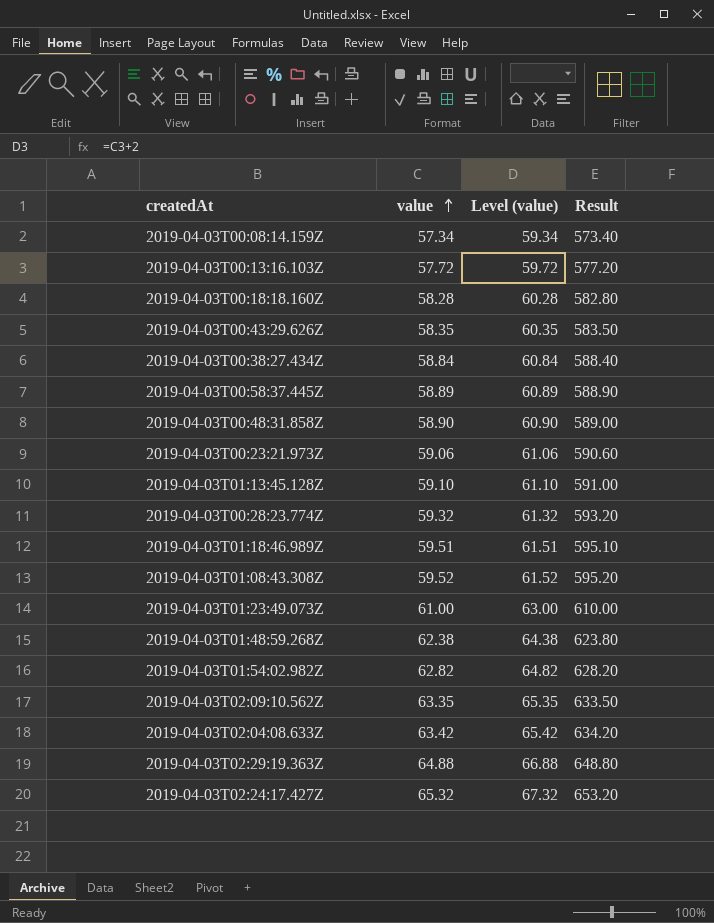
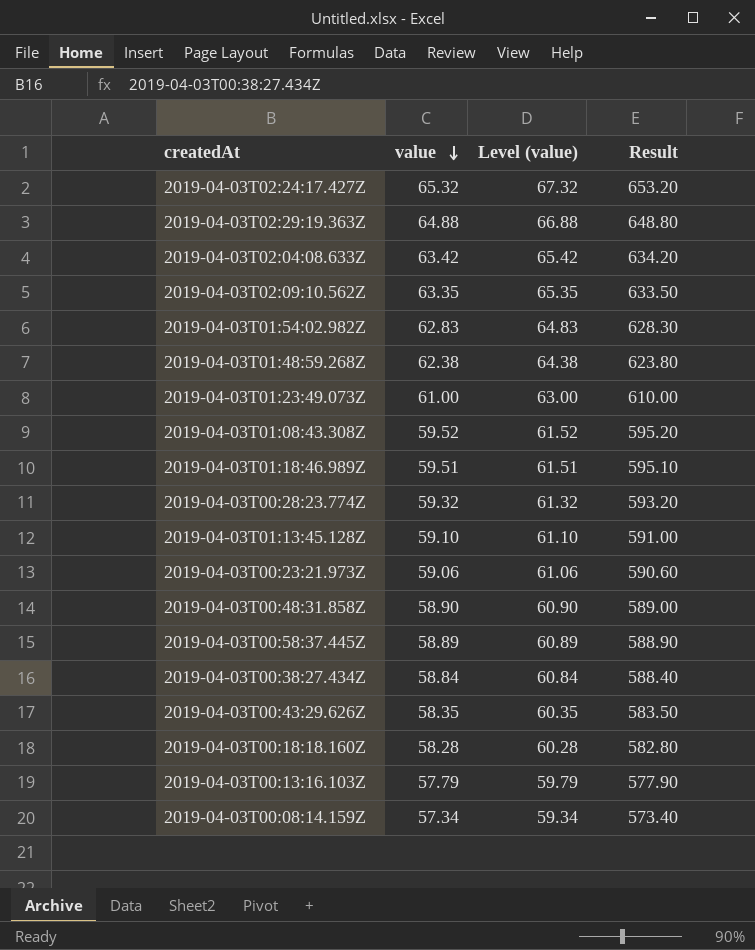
row order: value ascending -> value descending
2019-04-03T01:54:02.982Z | value: 62.82 -> 62.83
2019-04-03T01:54:02.982Z | Level (value): 64.82 -> 64.83
2019-04-03T01:54:02.982Z | Result: 628.20 -> 628.30
2019-04-03T00:13:16.103Z | value: 57.72 -> 57.79
2019-04-03T00:13:16.103Z | Level (value): 59.72 -> 59.79
2019-04-03T00:13:16.103Z | Result: 577.20 -> 577.90

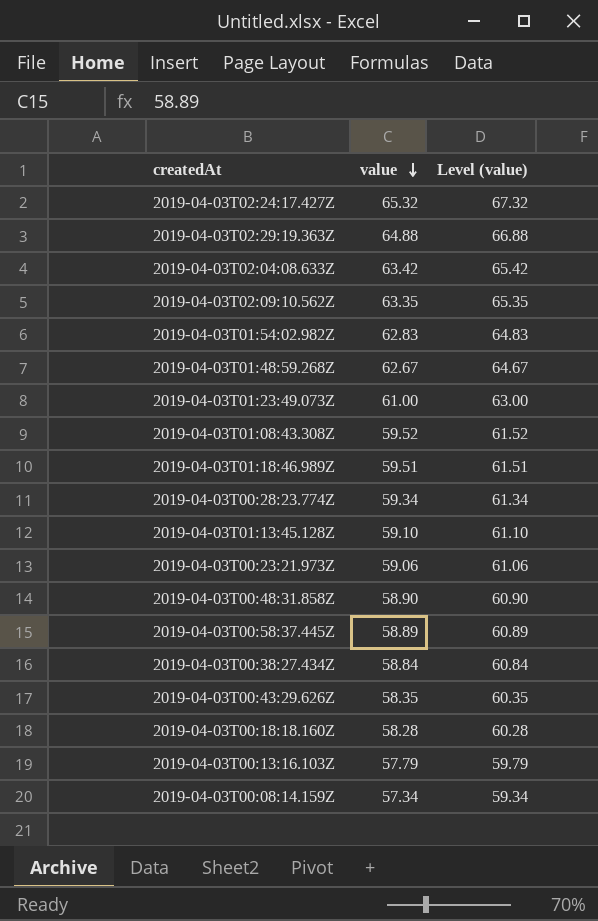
column Result | formula: [value] * 10 -> none
2019-04-03T01:48:59.268Z | value: 62.38 -> 62.67
2019-04-03T01:48:59.268Z | Level (value): 64.38 -> 64.67
2019-04-03T00:28:23.774Z | value: 59.32 -> 59.34
2019-04-03T00:28:23.774Z | Level (value): 61.32 -> 61.34

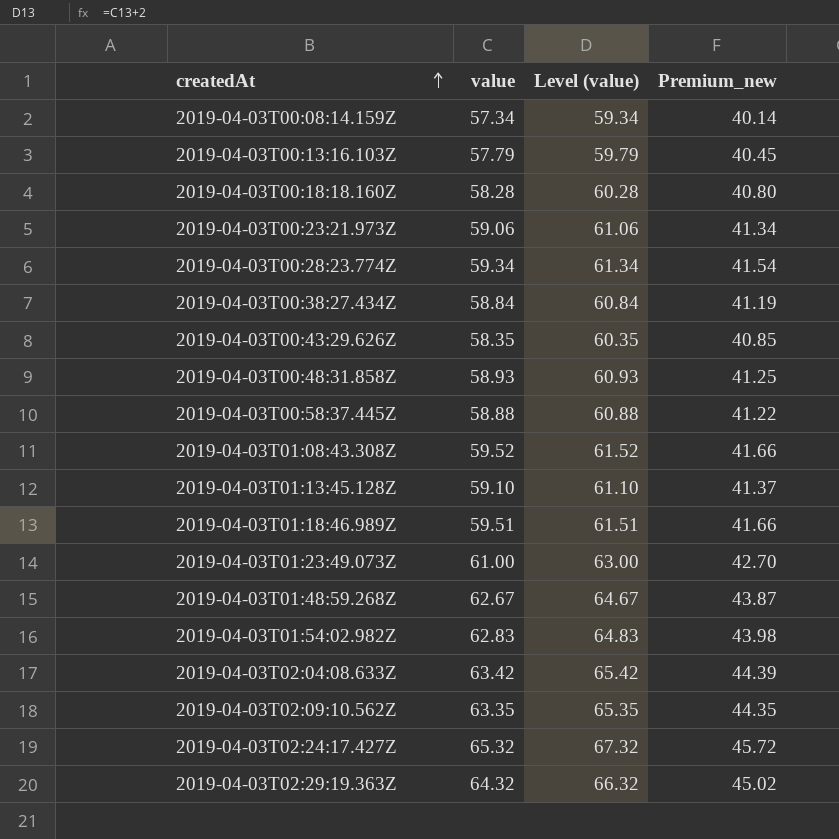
row order: value descending -> createdAt ascending
column Premium_new | formula: none -> [value] * 0.7
2019-04-03T00:48:31.858Z | value: 58.90 -> 58.93
2019-04-03T00:48:31.858Z | Level (value): 60.90 -> 60.93
2019-04-03T00:58:37.445Z | value: 58.89 -> 58.88
2019-04-03T00:58:37.445Z | Level (value): 60.89 -> 60.88
2019-04-03T02:29:19.363Z | value: 64.88 -> 64.32
2019-04-03T02:29:19.363Z | Level (value): 66.88 -> 66.32

